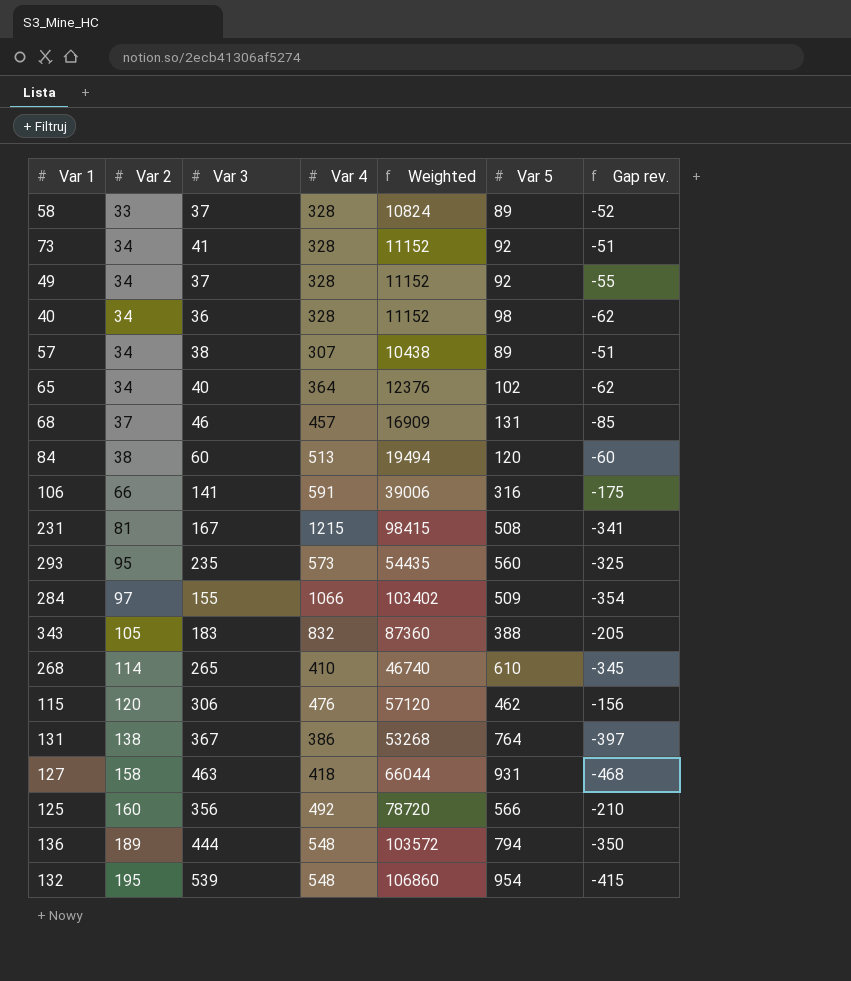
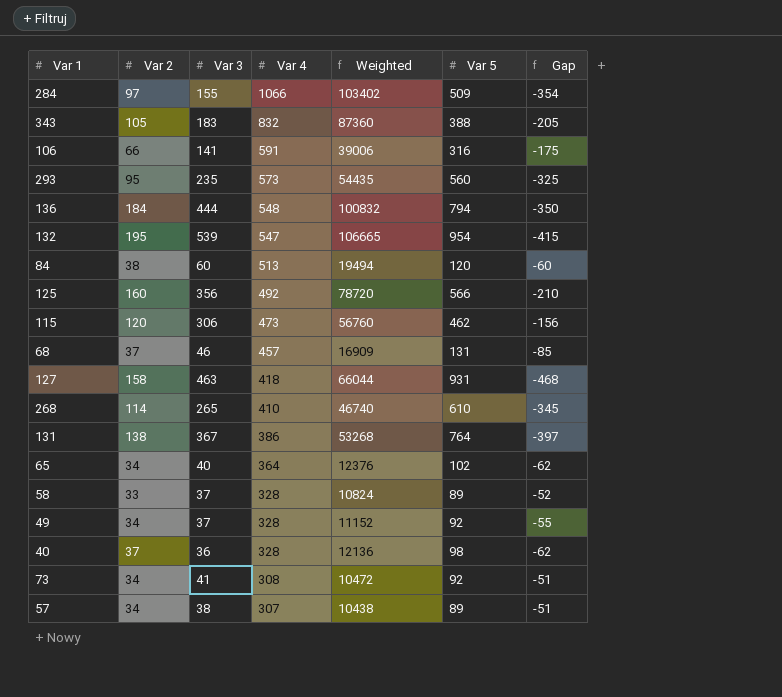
row order: Var 2 ascending -> Var 4 descending
column name: Gap rev. -> Gap
row 231: 81 | 167 | 1215 | 98415 | 508 | -341 -> none
136 | Var 2: 189 -> 184
136 | Weighted: 103572 -> 100832
132 | Var 4: 548 -> 547
132 | Weighted: 106860 -> 106665
115 | Var 4: 476 -> 473
115 | Weighted: 57120 -> 56760
40 | Var 2: 34 -> 37
40 | Weighted: 11152 -> 12136
73 | Var 4: 328 -> 308
73 | Weighted: 11152 -> 10472

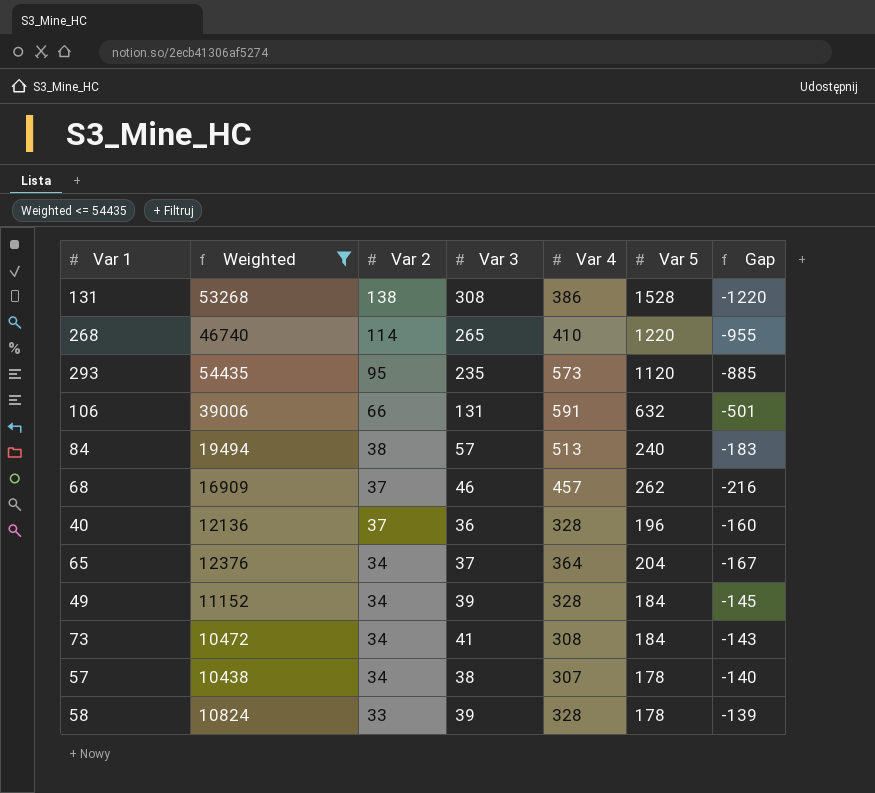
filter: none -> Weighted <= 54435
row order: Var 4 descending -> Var 2 descending
column Weighted | position: 5 -> 2
131 | Var 3: 367 -> 308
131 | Var 5: 764 -> 1528
131 | Gap: -397 -> -1220
268 | Var 5: 610 -> 1220
268 | Gap: -345 -> -955
293 | Var 5: 560 -> 1120
293 | Gap: -325 -> -885
106 | Var 3: 141 -> 131
106 | Var 5: 316 -> 632
106 | Gap: -175 -> -501
84 | Var 3: 60 -> 57
84 | Var 5: 120 -> 240
84 | Gap: -60 -> -183
68 | Var 5: 131 -> 262
68 | Gap: -85 -> -216
40 | Var 5: 98 -> 196
40 | Gap: -62 -> -160
65 | Var 3: 40 -> 37
65 | Var 5: 102 -> 204
65 | Gap: -62 -> -167
49 | Var 3: 37 -> 39
49 | Var 5: 92 -> 184
49 | Gap: -55 -> -145
73 | Var 5: 92 -> 184
73 | Gap: -51 -> -143
57 | Var 5: 89 -> 178
57 | Gap: -51 -> -140
58 | Var 3: 37 -> 39
58 | Var 5: 89 -> 178
58 | Gap: -52 -> -139

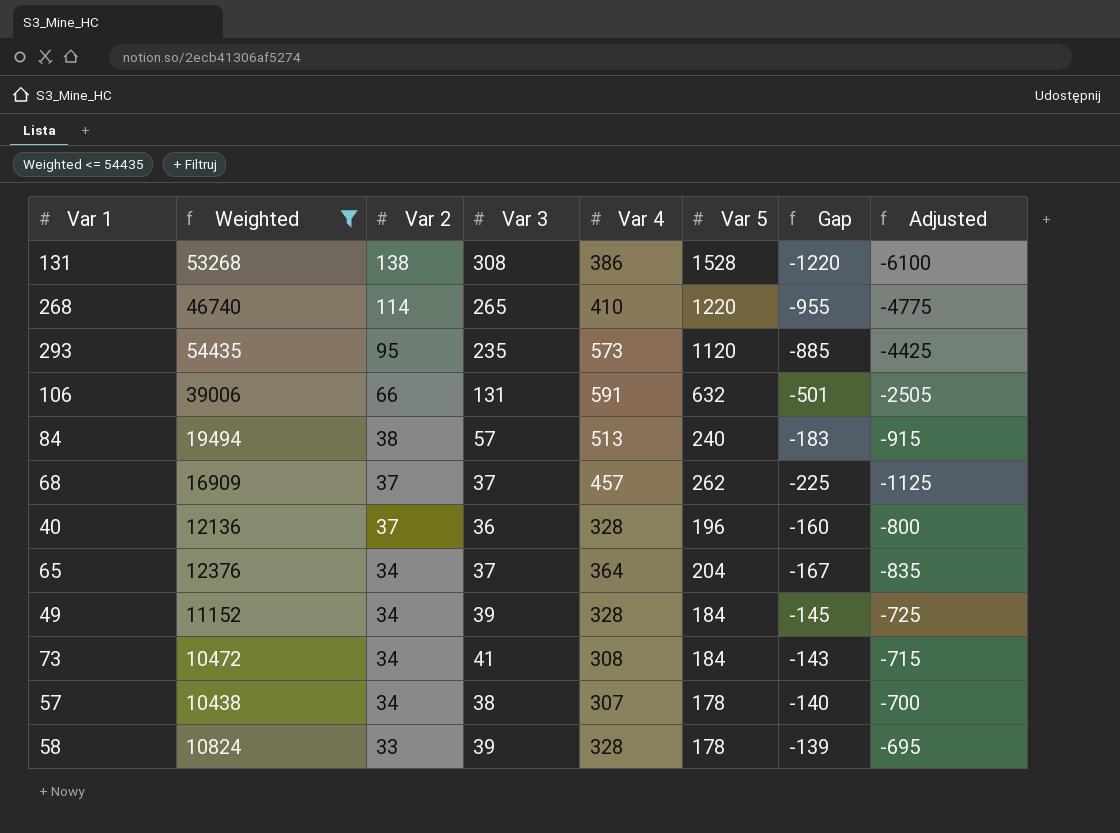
column Adjusted | formula: none -> [Gap] * 5
68 | Var 3: 46 -> 37
68 | Gap: -216 -> -225

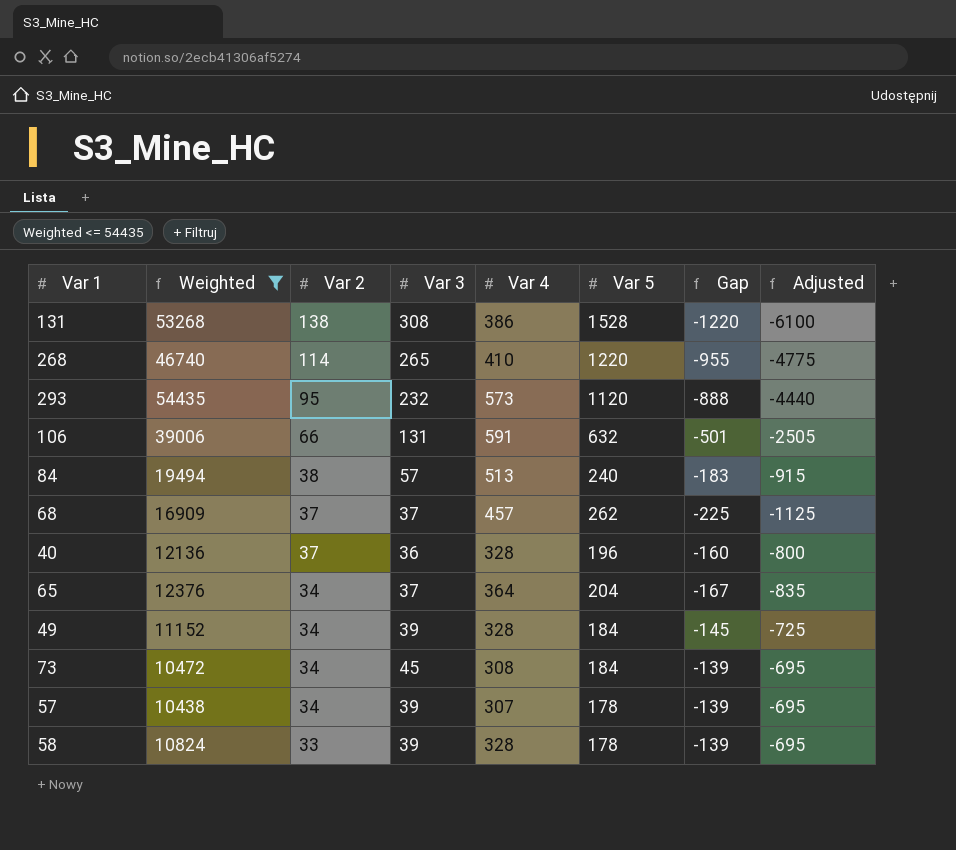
293 | Var 3: 235 -> 232
293 | Gap: -885 -> -888
293 | Adjusted: -4425 -> -4440
73 | Var 3: 41 -> 45
73 | Gap: -143 -> -139
73 | Adjusted: -715 -> -695
57 | Var 3: 38 -> 39
57 | Gap: -140 -> -139
57 | Adjusted: -700 -> -695

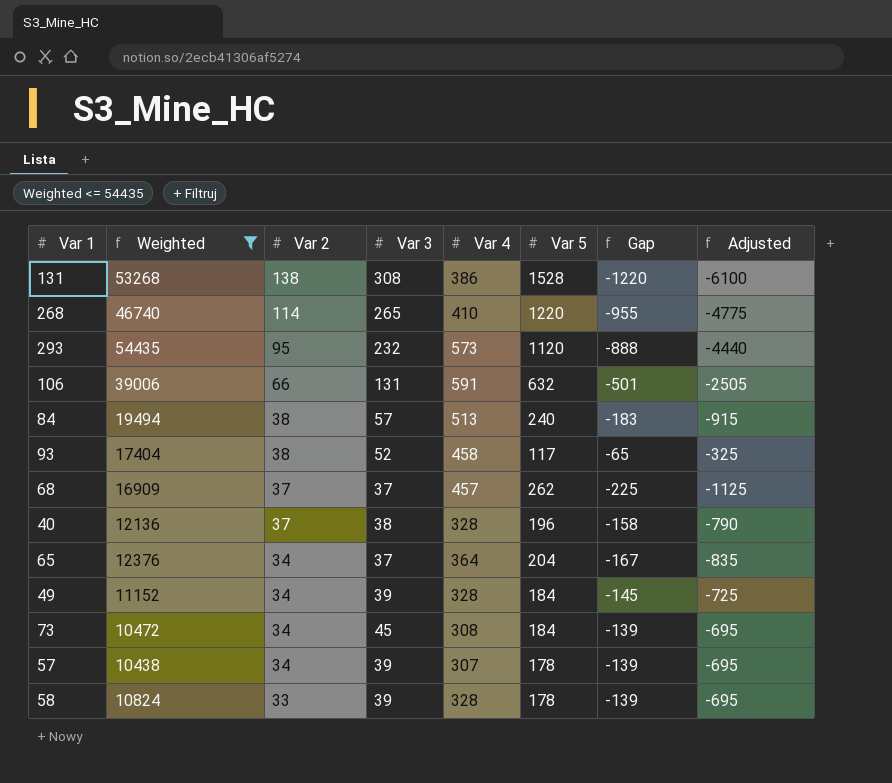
row 93: none -> 17404 | 38 | 52 | 458 | 117 | -65 | -325
40 | Var 3: 36 -> 38
40 | Gap: -160 -> -158
40 | Adjusted: -800 -> -790

